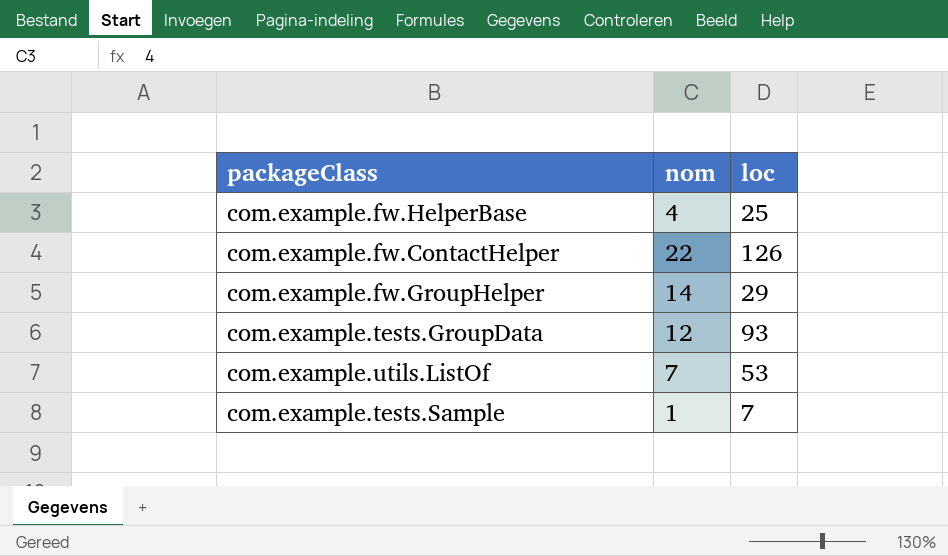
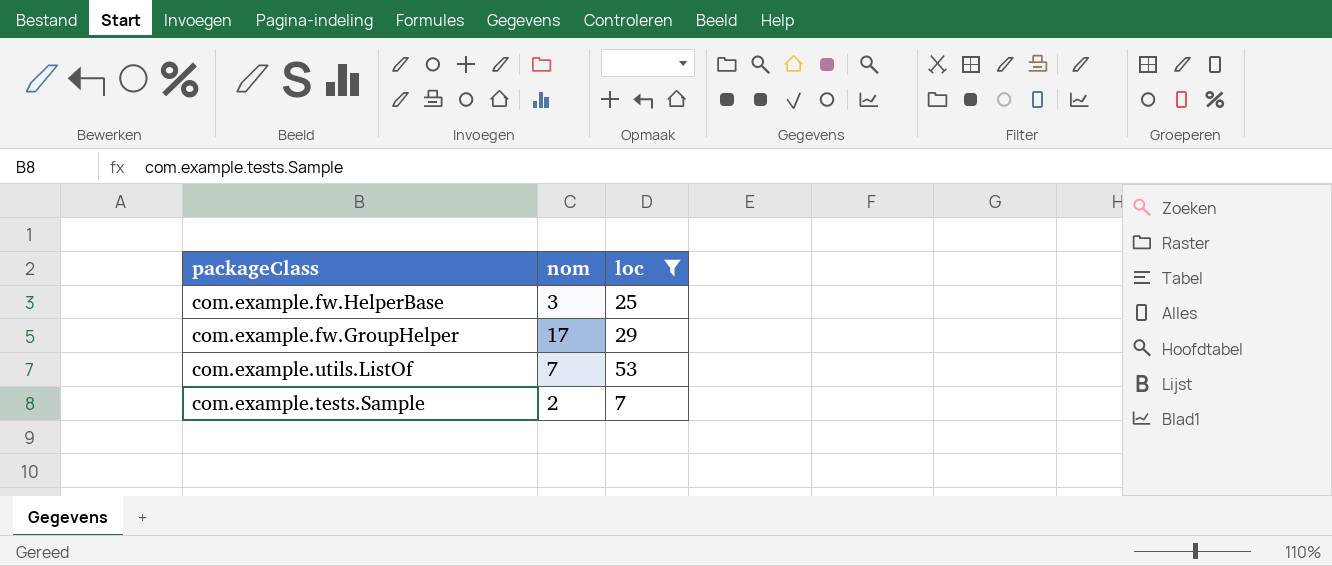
filter: none -> loc <= 53
com.example.fw.HelperBase | nom: 4 -> 3
com.example.fw.GroupHelper | nom: 14 -> 17
com.example.tests.Sample | nom: 1 -> 2

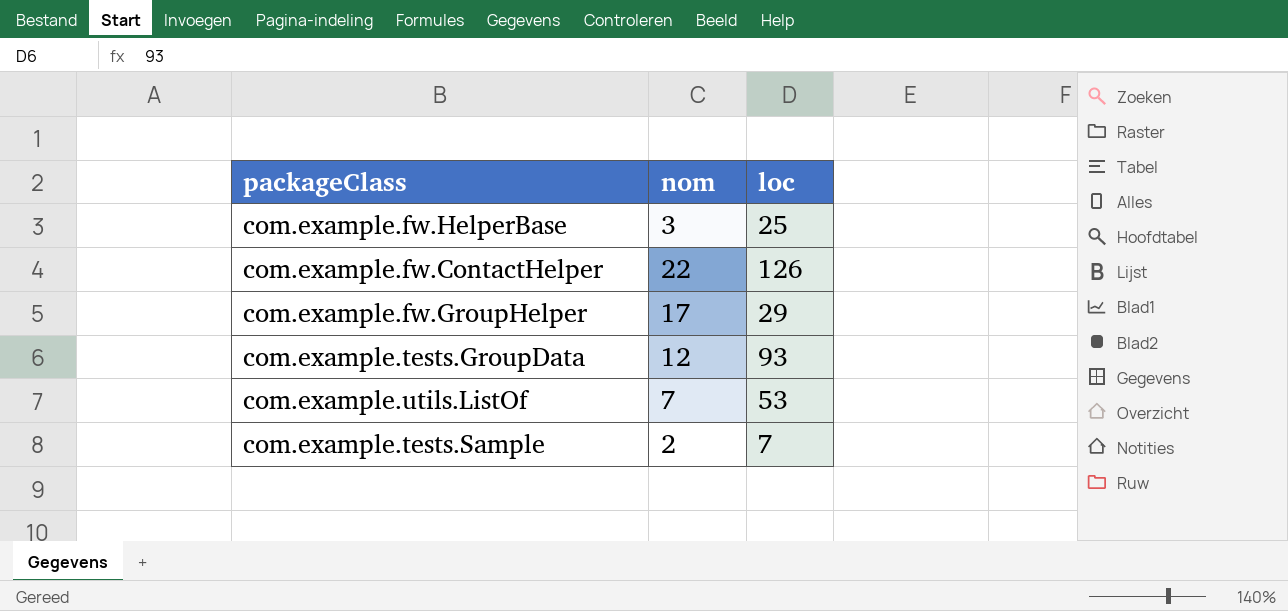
filter: loc <= 53 -> none

